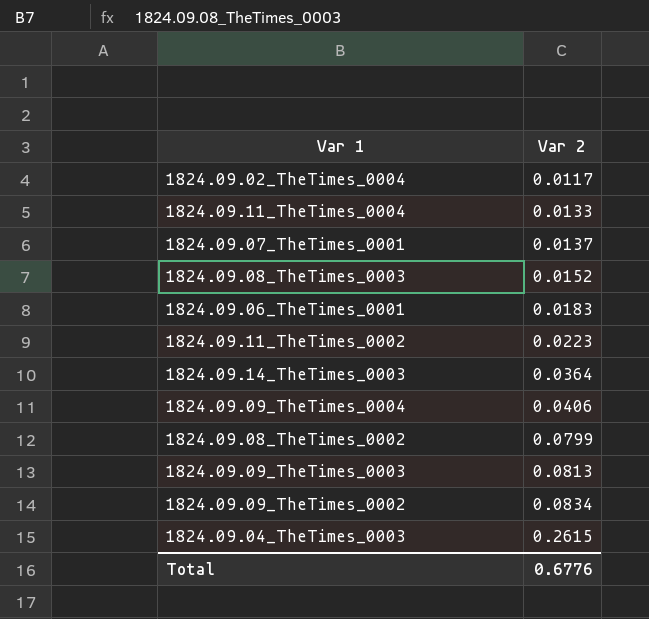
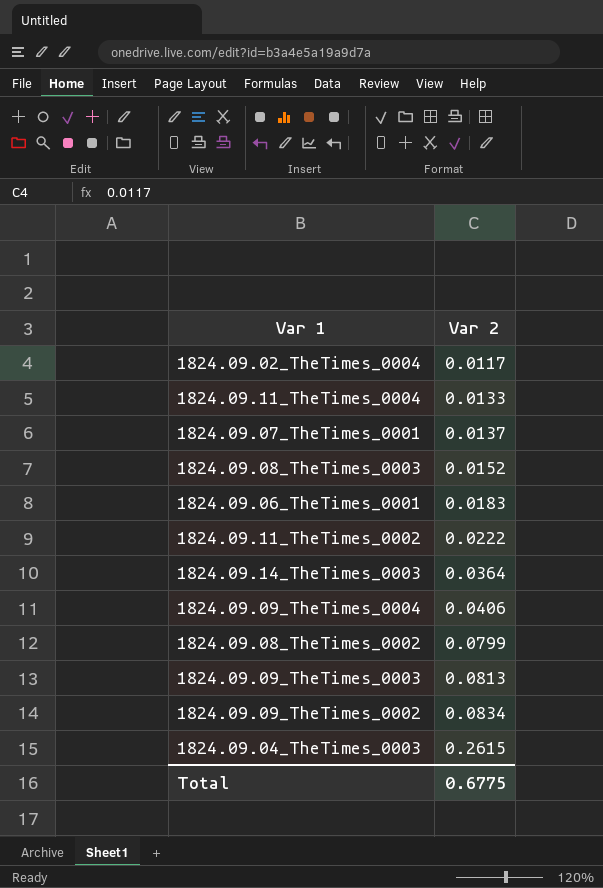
1824.09.11_TheTimes_0002 | Var 2: 0.0223 -> 0.0222
Total | Var 2: 0.6776 -> 0.6775

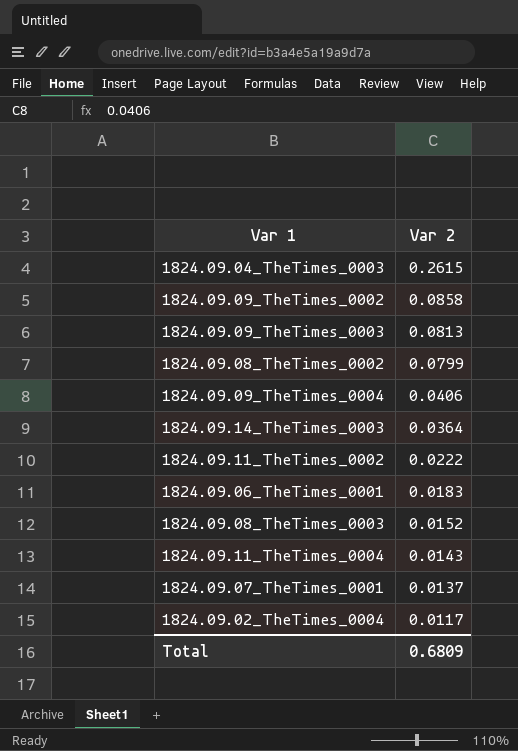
row order: Var 2 ascending -> Var 2 descending
1824.09.09_TheTimes_0002 | Var 2: 0.0834 -> 0.0858
1824.09.11_TheTimes_0004 | Var 2: 0.0133 -> 0.0143
Total | Var 2: 0.6775 -> 0.6809

